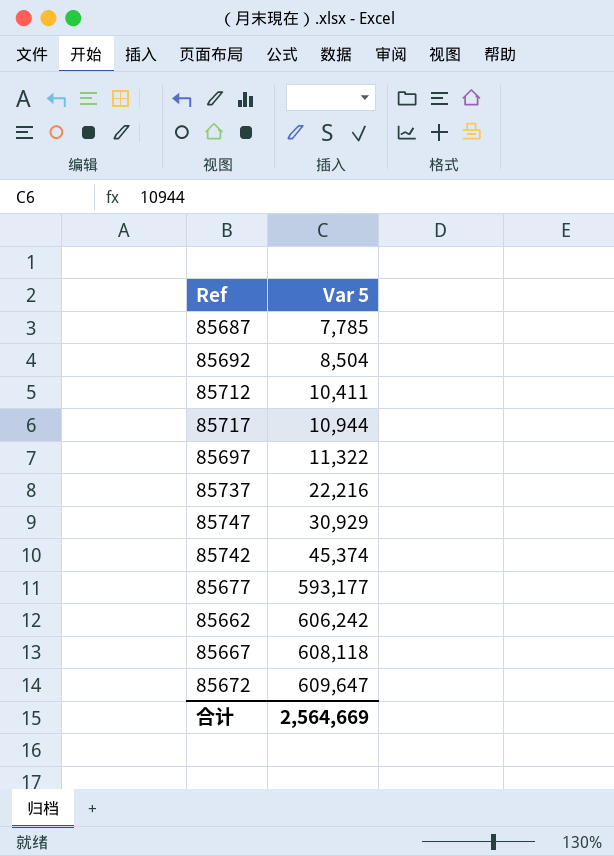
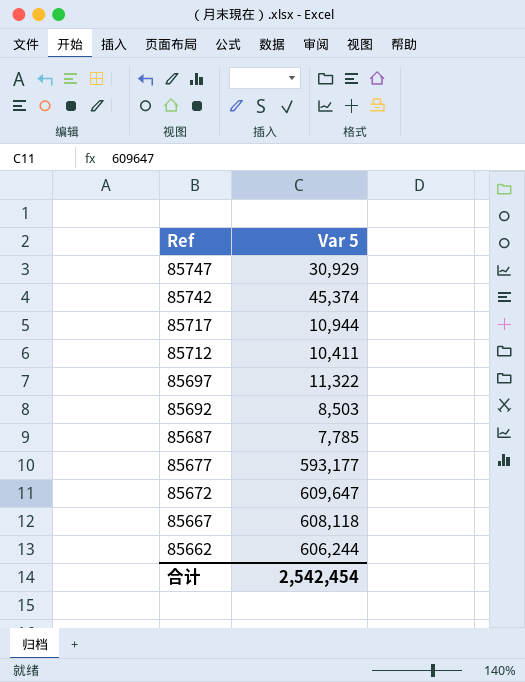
row order: Var 5 ascending -> Ref descending
row 85737: 22,216 -> none
85692 | Var 5: 8,504 -> 8,503
85662 | Var 5: 606,242 -> 606,244
合计 | Var 5: 2,564,669 -> 2,542,454

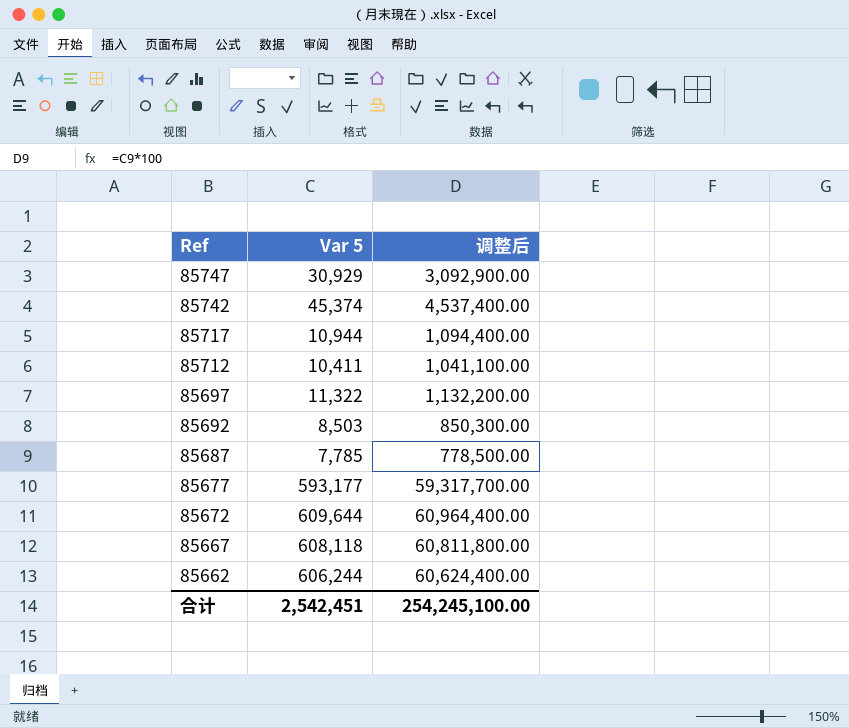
column 调整后 | formula: none -> [Var 5] * 100
85672 | Var 5: 609,647 -> 609,644
合计 | Var 5: 2,542,454 -> 2,542,451

